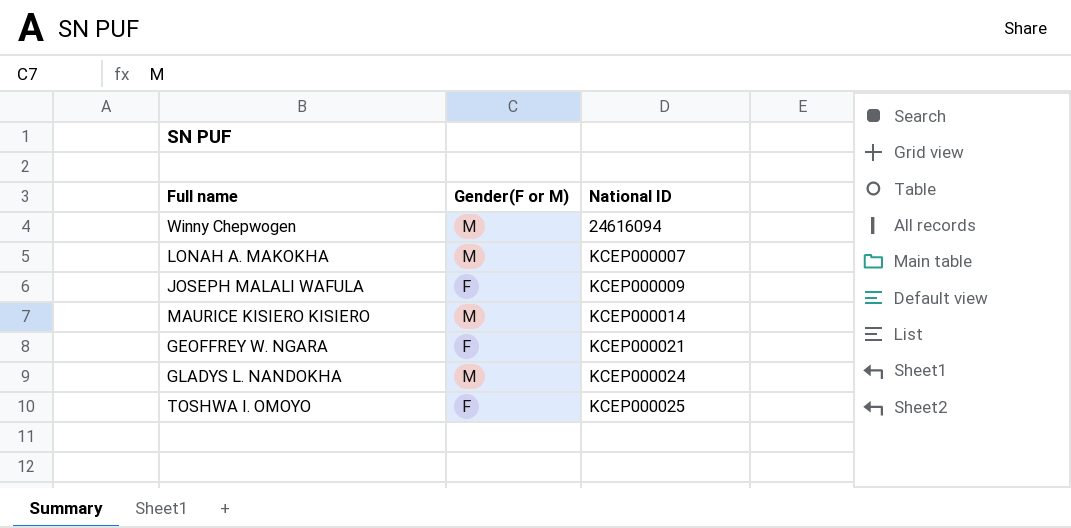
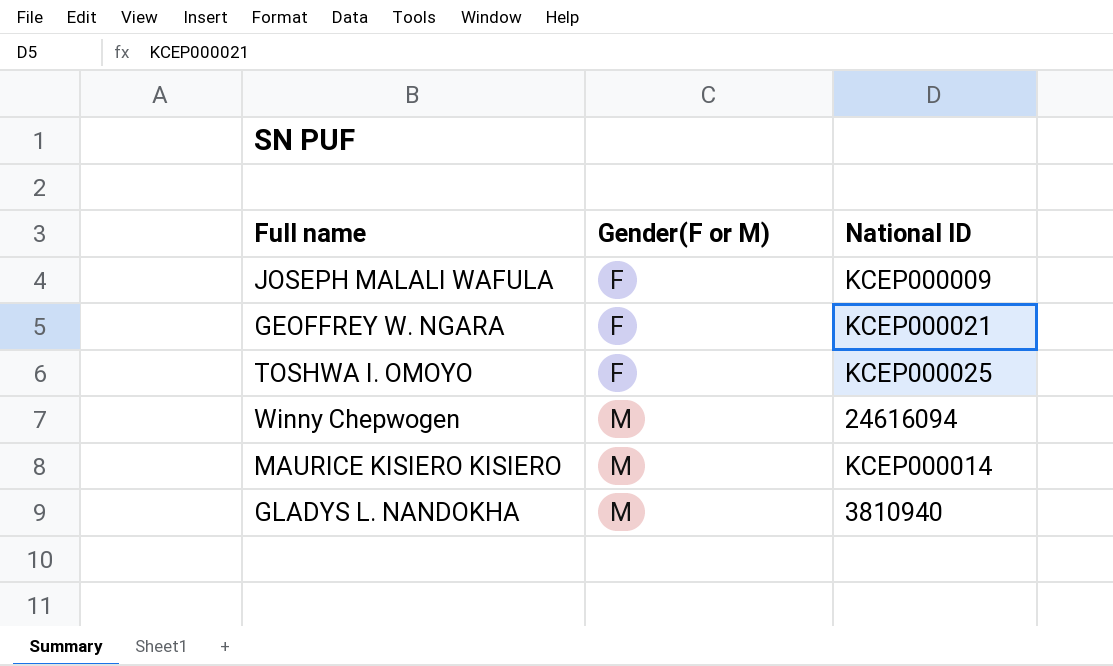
row order: National ID ascending -> Gender(F or M) ascending
row LONAH A. MAKOKHA: M | KCEP000007 -> none
GLADYS L. NANDOKHA | National ID: KCEP000024 -> 3810940

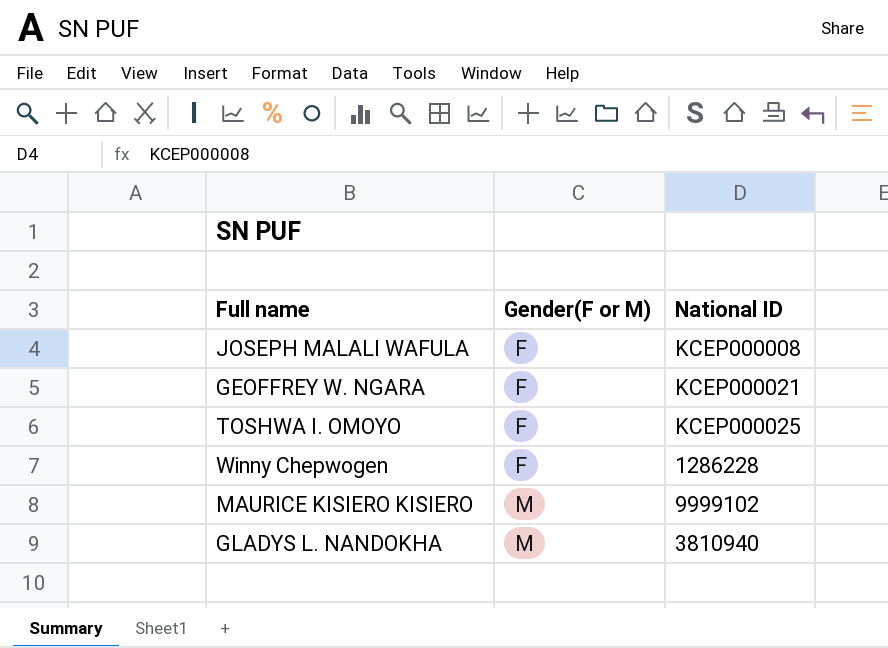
JOSEPH MALALI WAFULA | National ID: KCEP000009 -> KCEP000008
Winny Chepwogen | Gender(F or M): M -> F
Winny Chepwogen | National ID: 24616094 -> 1286228
MAURICE KISIERO KISIERO | National ID: KCEP000014 -> 9999102

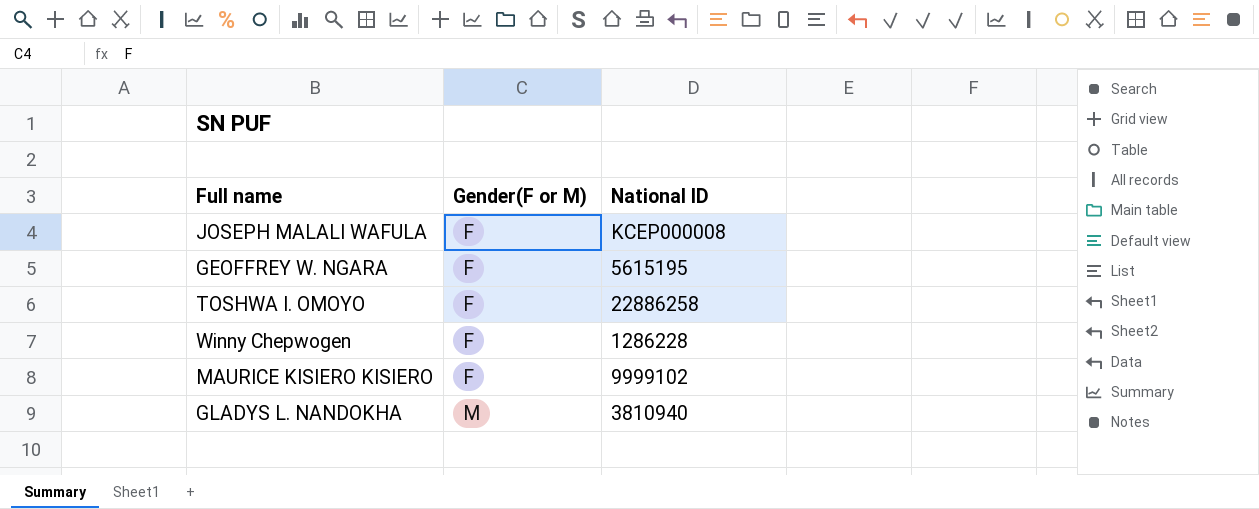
GEOFFREY W. NGARA | National ID: KCEP000021 -> 5615195
TOSHWA I. OMOYO | National ID: KCEP000025 -> 22886258
MAURICE KISIERO KISIERO | Gender(F or M): M -> F

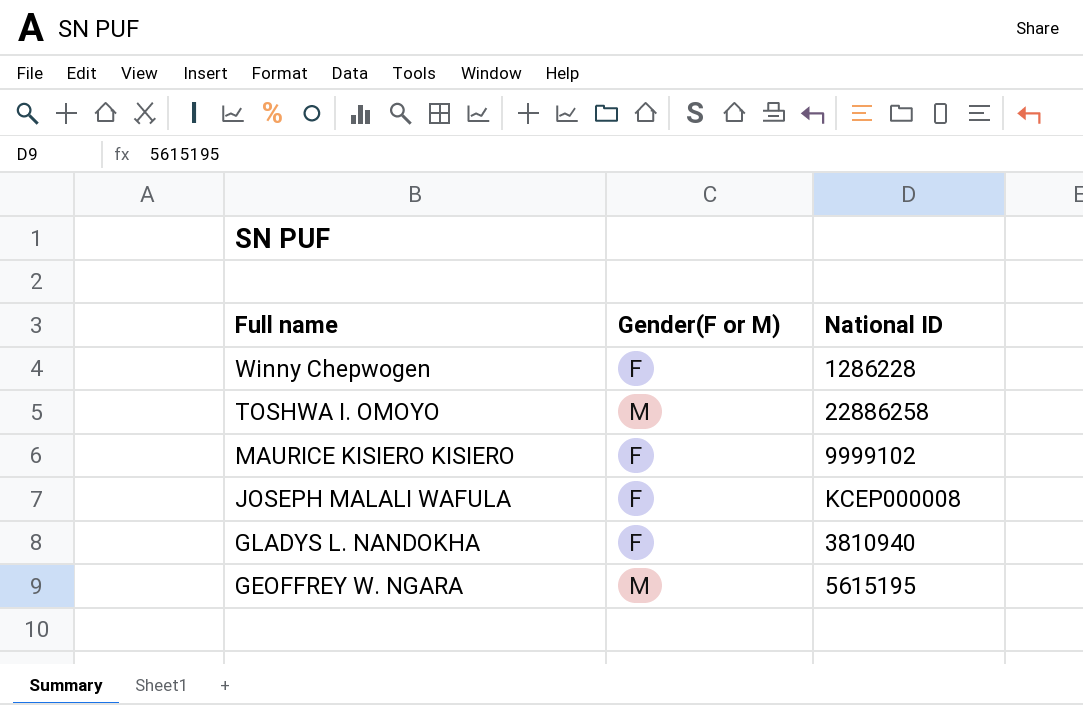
row order: Gender(F or M) ascending -> Full name descending
TOSHWA I. OMOYO | Gender(F or M): F -> M
GLADYS L. NANDOKHA | Gender(F or M): M -> F
GEOFFREY W. NGARA | Gender(F or M): F -> M

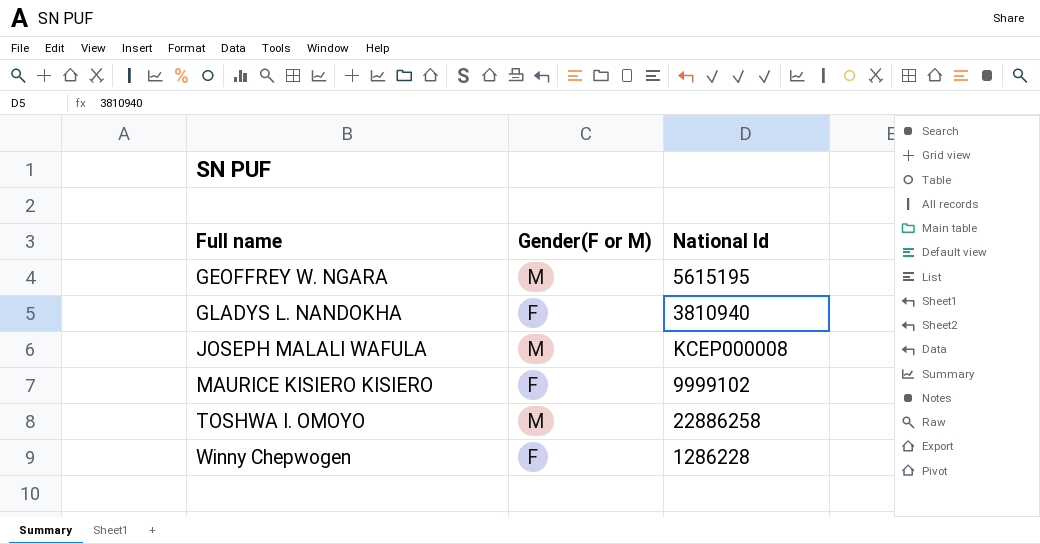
row order: Full name descending -> Full name ascending
column name: National ID -> National Id
JOSEPH MALALI WAFULA | Gender(F or M): F -> M

